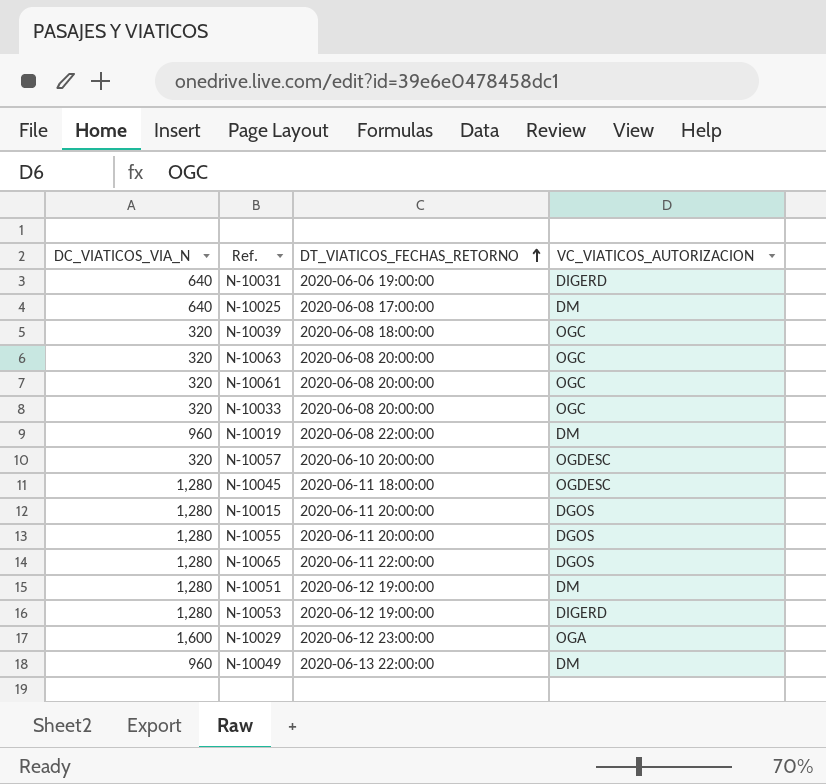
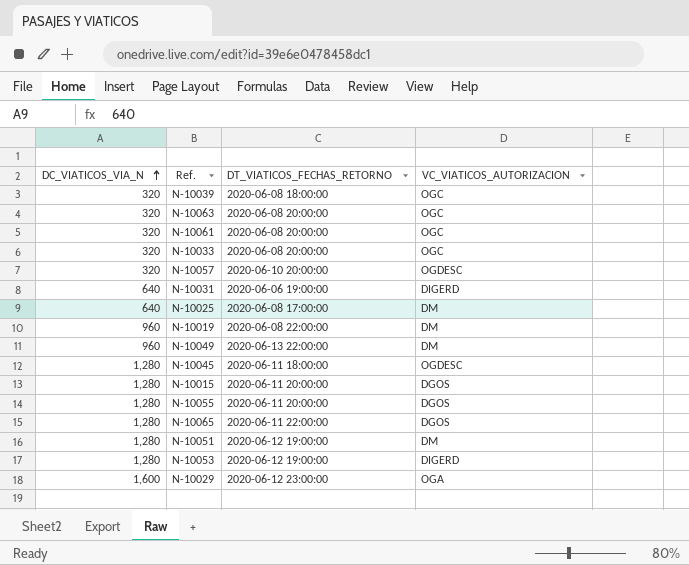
row order: DT_VIATICOS_FECHAS_RETORNO ascending -> DC_VIATICOS_VIA_N ascending

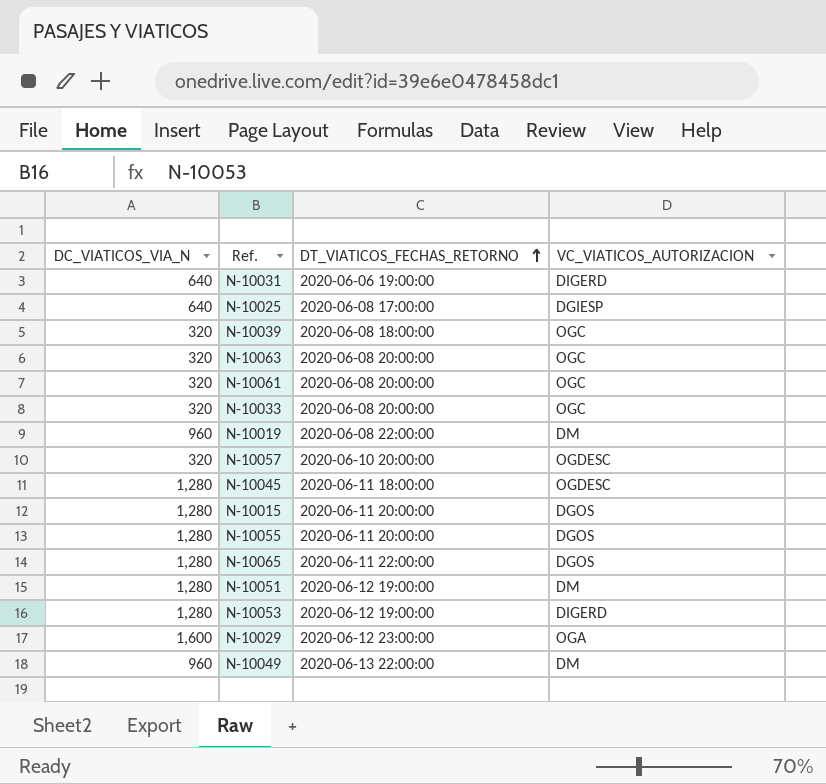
row order: DC_VIATICOS_VIA_N ascending -> DT_VIATICOS_FECHAS_RETORNO ascending
N-10025 | VC_VIATICOS_AUTORIZACION: DM -> DGIESP

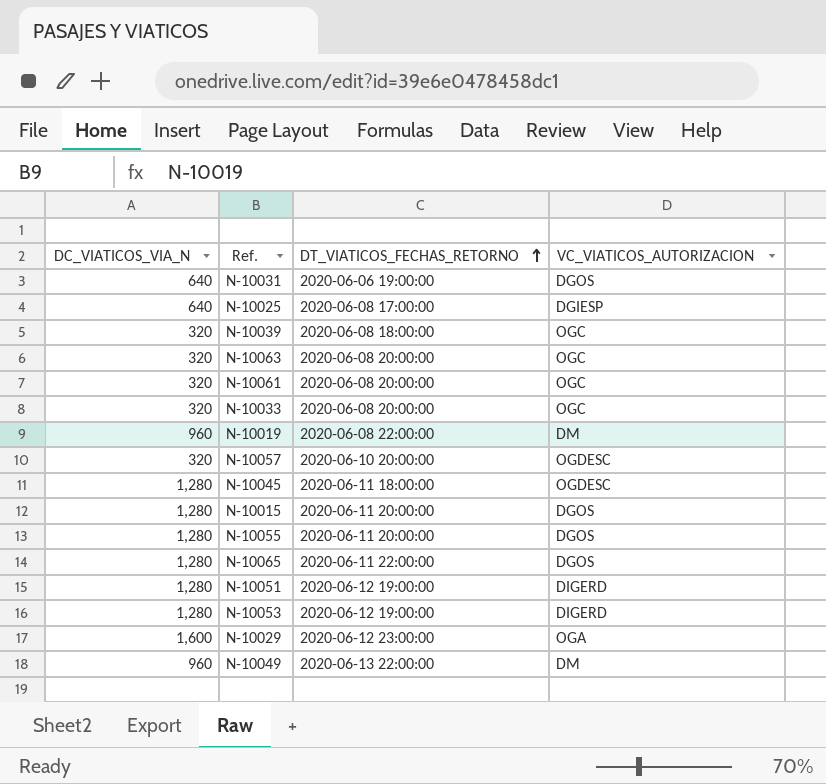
N-10031 | VC_VIATICOS_AUTORIZACION: DIGERD -> DGOS
N-10051 | VC_VIATICOS_AUTORIZACION: DM -> DIGERD

